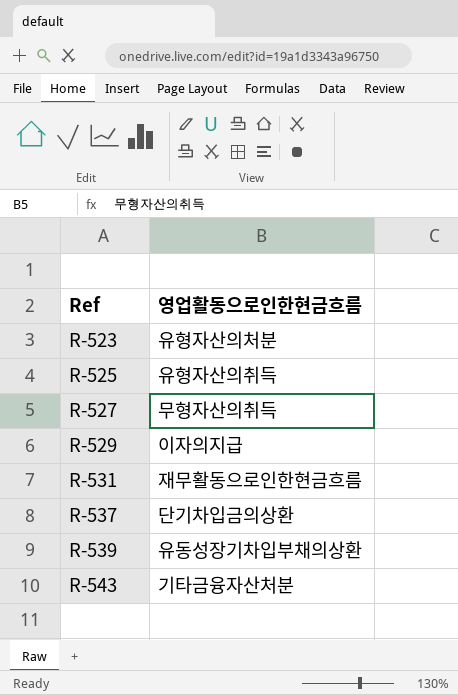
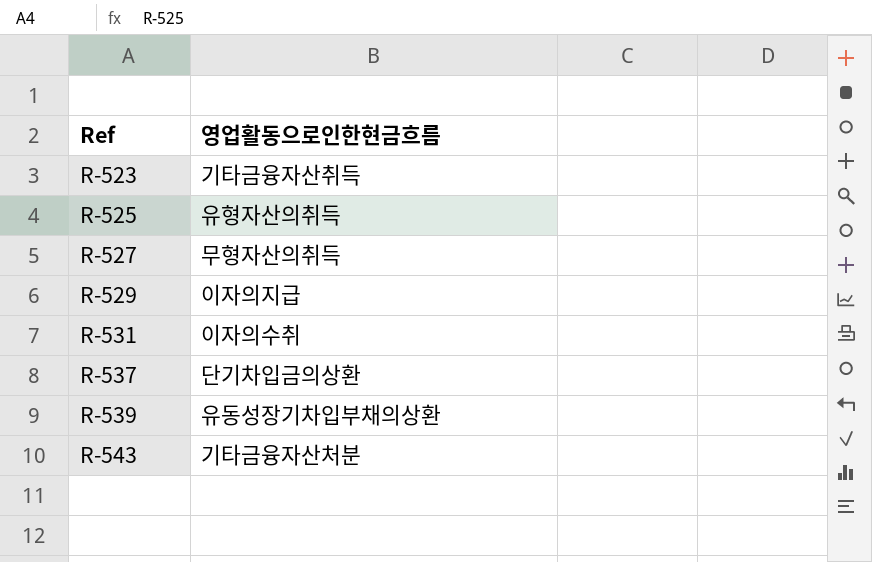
R-523 | 영업활동으로인한현금흐름: 유형자산의처분 -> 기타금융자산취득
R-531 | 영업활동으로인한현금흐름: 재무활동으로인한현금흐름 -> 이자의수취

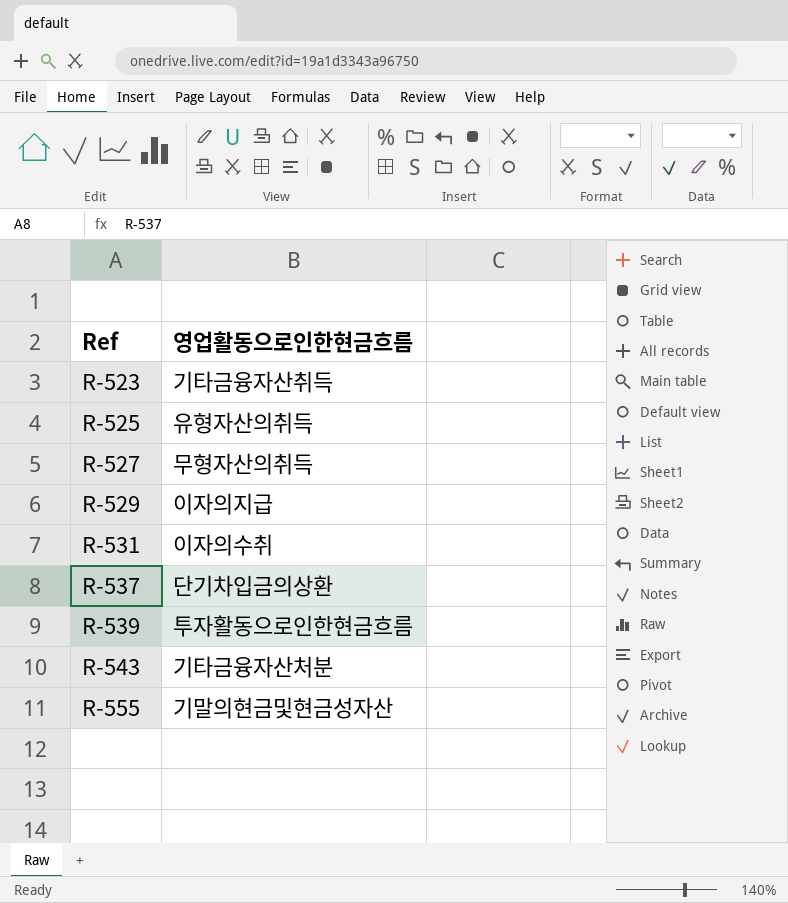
R-539 | 영업활동으로인한현금흐름: 유동성장기차입부채의상환 -> 투자활동으로인한현금흐름
row R-555: none -> 기말의현금및현금성자산

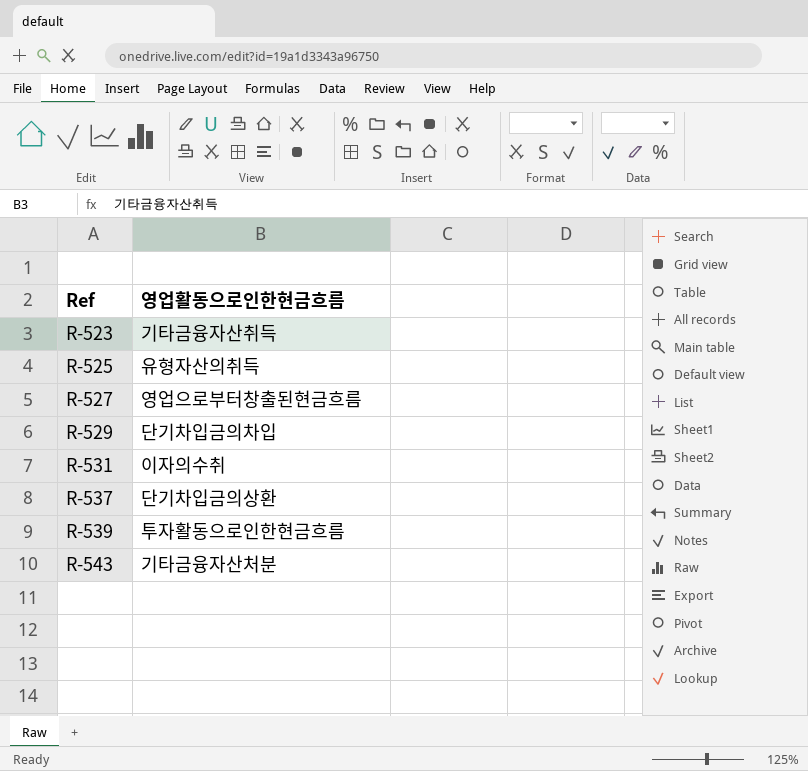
row R-555: 기말의현금및현금성자산 -> none
R-527 | 영업활동으로인한현금흐름: 무형자산의취득 -> 영업으로부터창출된현금흐름
R-529 | 영업활동으로인한현금흐름: 이자의지급 -> 단기차입금의차입

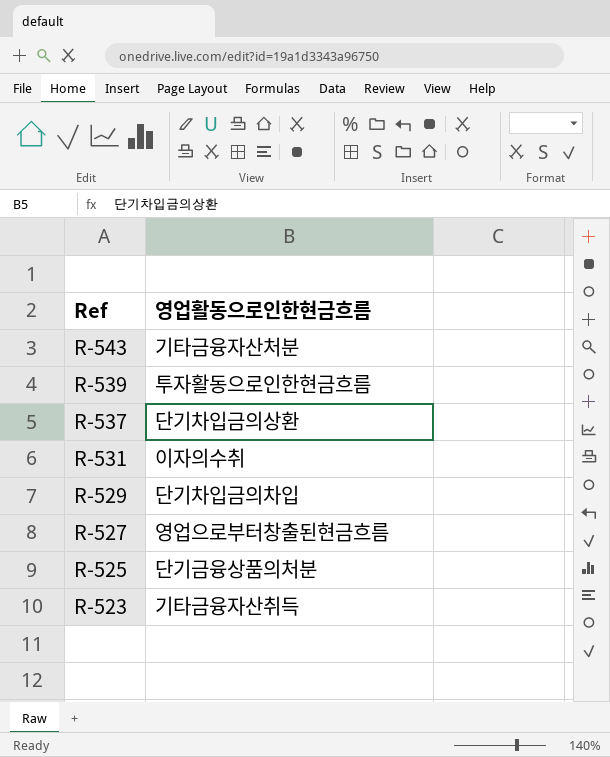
row order: Ref ascending -> Ref descending
R-525 | 영업활동으로인한현금흐름: 유형자산의취득 -> 단기금융상품의처분

